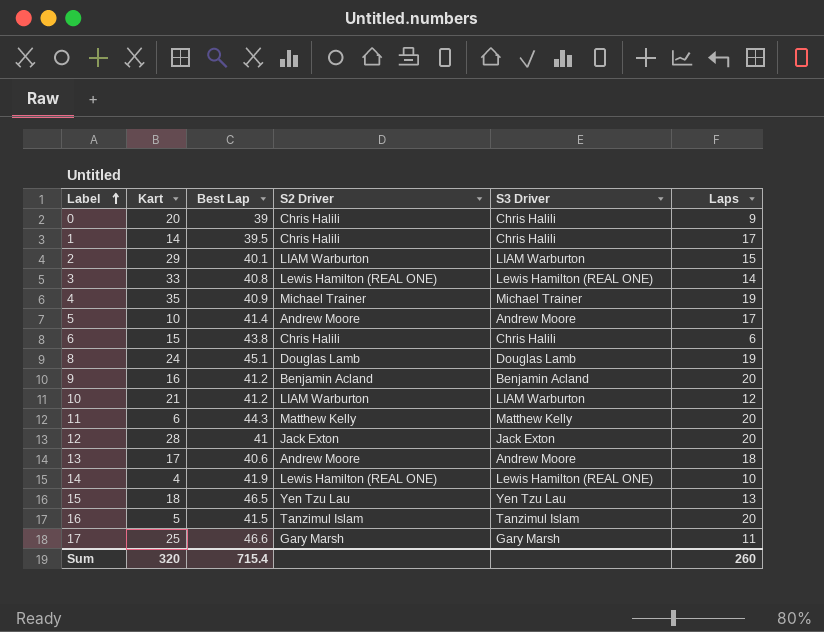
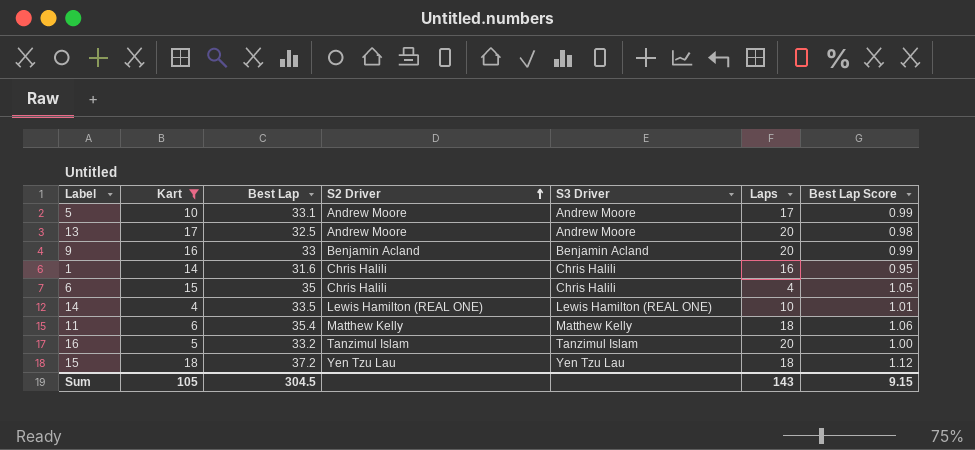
filter: none -> Kart <= 18
row order: Label ascending -> S2 Driver ascending
column Best Lap Score | formula: none -> [Best Lap] * 0.03
5 | Best Lap: 41.4 -> 33.1
13 | Best Lap: 40.6 -> 32.5
13 | Laps: 18 -> 20
9 | Best Lap: 41.2 -> 33
1 | Best Lap: 39.5 -> 31.6
1 | Laps: 17 -> 16
6 | Best Lap: 43.8 -> 35
6 | Laps: 6 -> 4
14 | Best Lap: 41.9 -> 33.5
11 | Best Lap: 44.3 -> 35.4
11 | Laps: 20 -> 18
16 | Best Lap: 41.5 -> 33.2
15 | Best Lap: 46.5 -> 37.2
15 | Laps: 13 -> 18
Sum | Kart: 320 -> 105
Sum | Best Lap: 715.4 -> 304.5
Sum | Laps: 260 -> 143

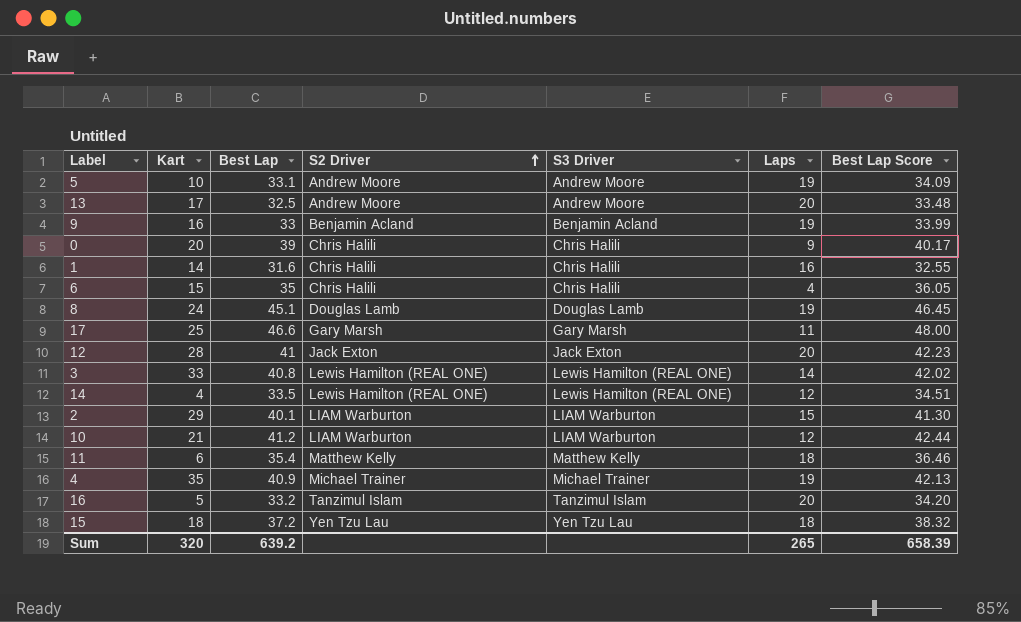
filter: Kart <= 18 -> none
column Best Lap Score | formula: [Best Lap] * 0.03 -> [Best Lap] * 1.03
5 | Laps: 17 -> 19
9 | Laps: 20 -> 19
14 | Laps: 10 -> 12
Sum | Kart: 105 -> 320
Sum | Best Lap: 304.5 -> 639.2
Sum | Laps: 143 -> 265
Sum | Best Lap Score: 9.15 -> 658.39

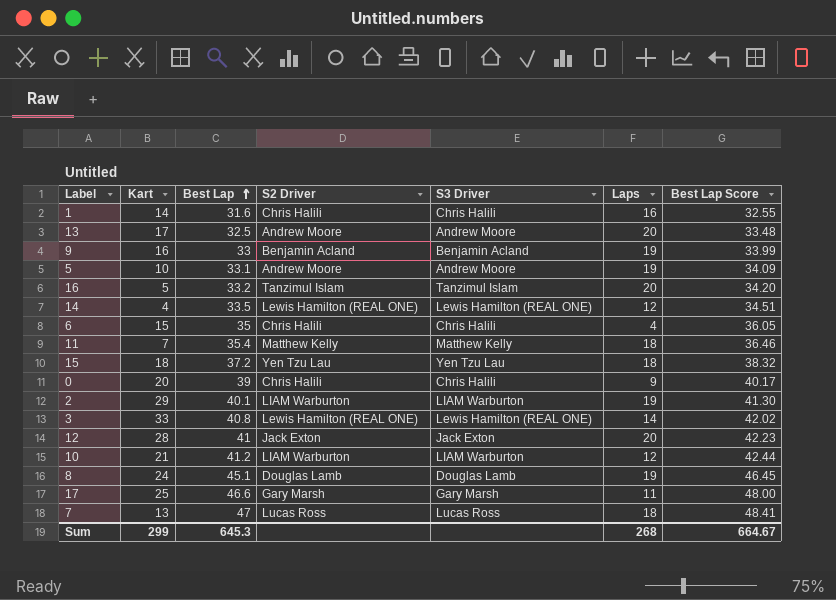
row order: S2 Driver ascending -> Best Lap ascending
row 4: 35 | 40.9 | Michael Trainer | Michael Trainer | 19 | 42.13 -> none
11 | Kart: 6 -> 7
2 | Laps: 15 -> 19
row 7: none -> 13 | 47 | Lucas Ross | Lucas Ross | 18 | 48.41
Sum | Kart: 320 -> 299
Sum | Best Lap: 639.2 -> 645.3
Sum | Laps: 265 -> 268
Sum | Best Lap Score: 658.39 -> 664.67

